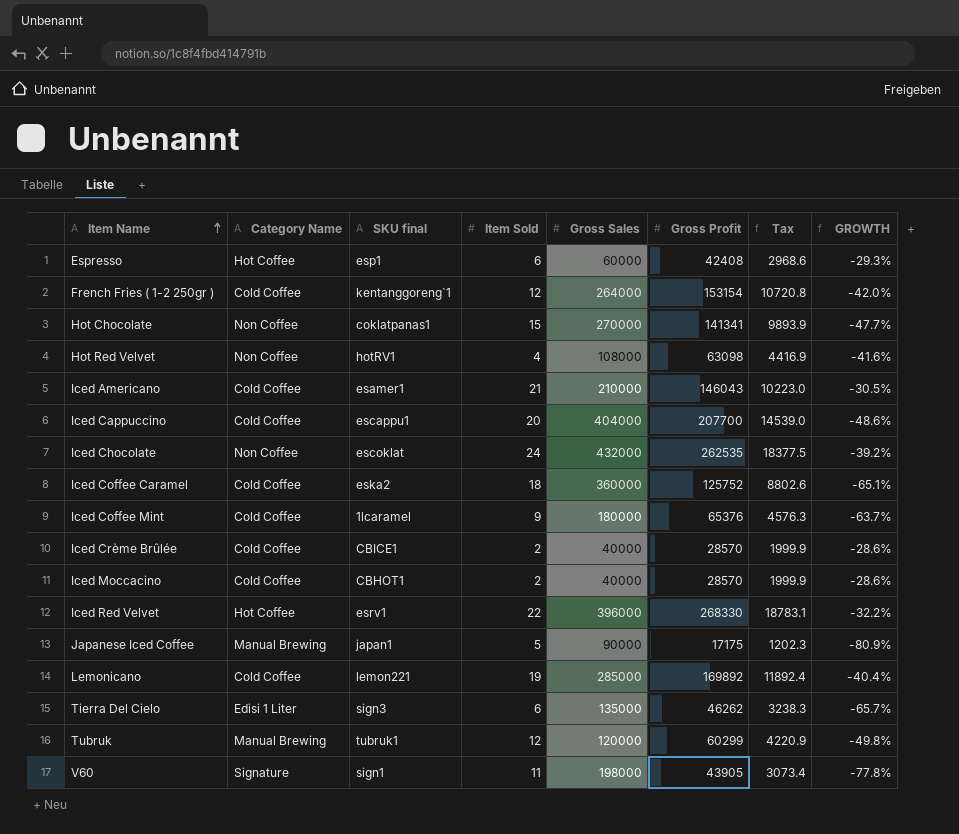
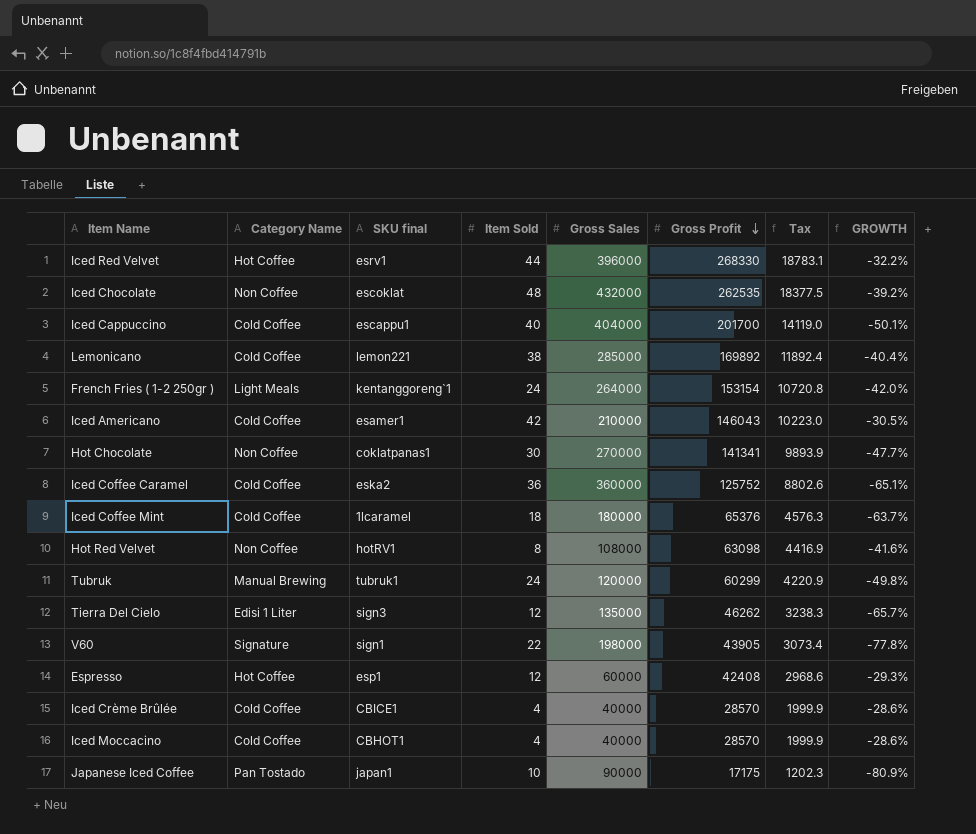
row order: Item Name ascending -> Gross Profit descending
Iced Red Velvet | Item Sold: 22 -> 44
Iced Chocolate | Item Sold: 24 -> 48
Iced Cappuccino | Item Sold: 20 -> 40
Iced Cappuccino | Gross Profit: 207700 -> 201700
Iced Cappuccino | Tax: 14539.0 -> 14119.0
Iced Cappuccino | GROWTH: -48.6% -> -50.1%
Lemonicano | Item Sold: 19 -> 38
French Fries ( 1-2 250gr ) | Category Name: Cold Coffee -> Light Meals
French Fries ( 1-2 250gr ) | Item Sold: 12 -> 24
Iced Americano | Item Sold: 21 -> 42
Hot Chocolate | Item Sold: 15 -> 30
Iced Coffee Caramel | Item Sold: 18 -> 36
Iced Coffee Mint | Item Sold: 9 -> 18
Hot Red Velvet | Item Sold: 4 -> 8
Tubruk | Item Sold: 12 -> 24
Tierra Del Cielo | Item Sold: 6 -> 12
V60 | Item Sold: 11 -> 22
Espresso | Item Sold: 6 -> 12
Iced Crème Brûlée | Item Sold: 2 -> 4
Iced Moccacino | Item Sold: 2 -> 4
Japanese Iced Coffee | Category Name: Manual Brewing -> Pan Tostado
Japanese Iced Coffee | Item Sold: 5 -> 10

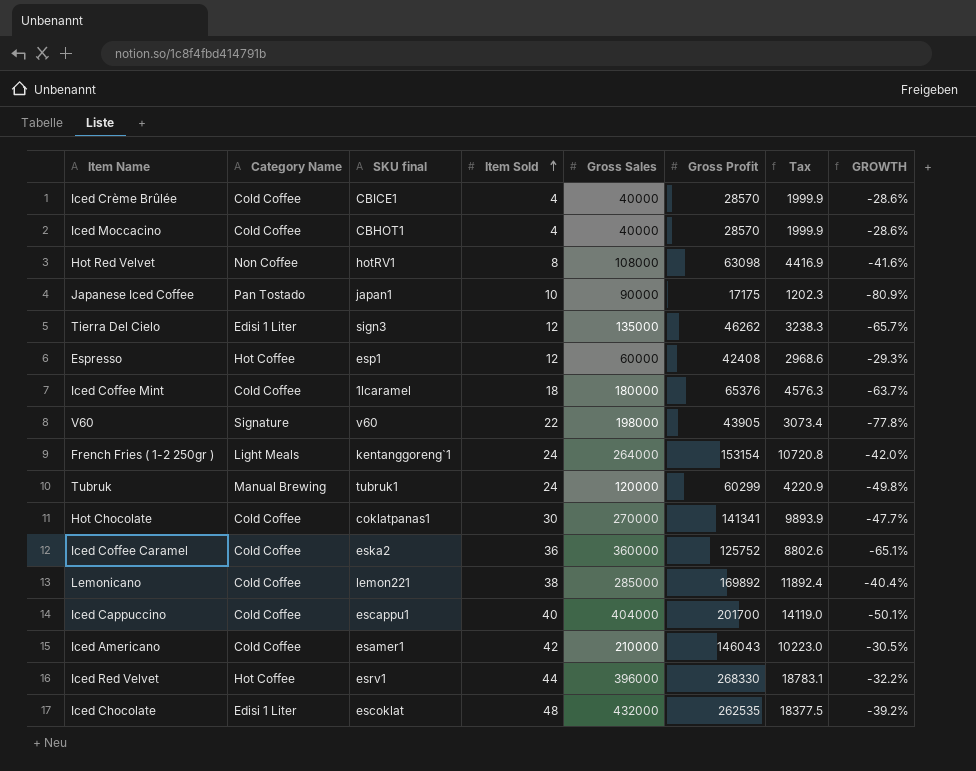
row order: Gross Profit descending -> Item Sold ascending
V60 | SKU final: sign1 -> v60
Hot Chocolate | Category Name: Non Coffee -> Cold Coffee
Iced Chocolate | Category Name: Non Coffee -> Edisi 1 Liter

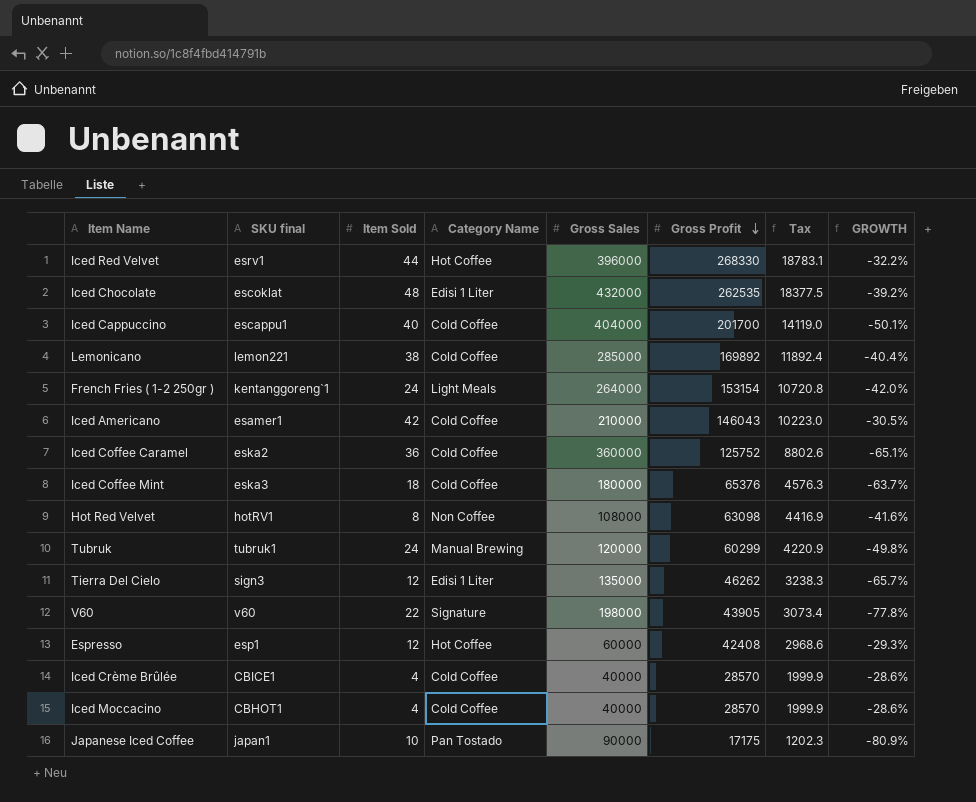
row order: Item Sold ascending -> Gross Profit descending
column Category Name | position: 2 -> 4
row Hot Chocolate: Cold Coffee | coklatpanas1 | 30 | 270000 | 141341 | 9893.9 | -47.7% -> none
Iced Coffee Mint | SKU final: 1lcaramel -> eska3

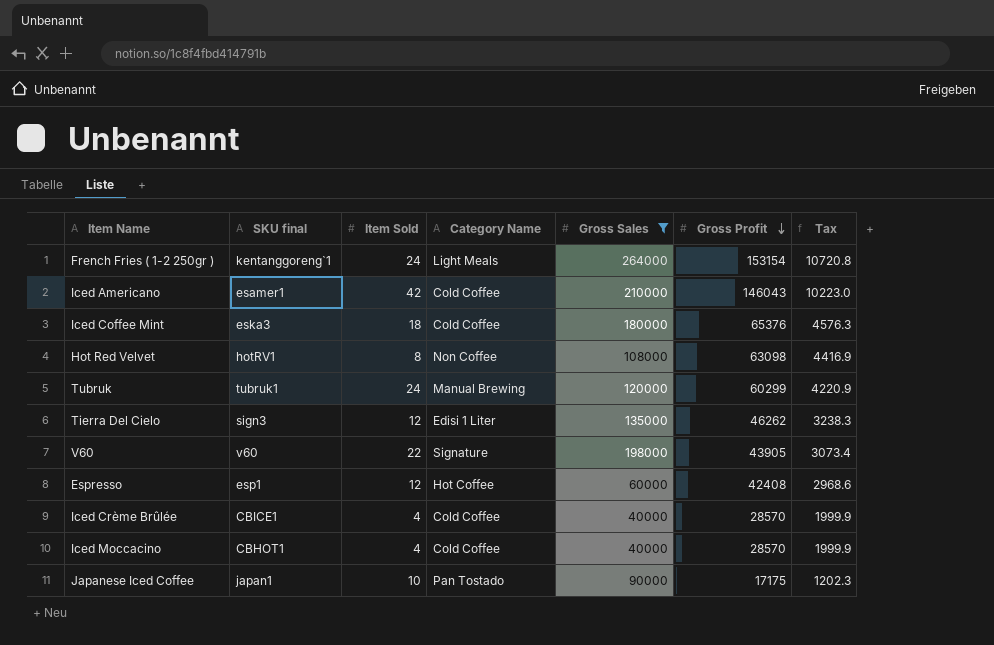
filter: none -> Gross Sales <= 264000
column GROWTH | formula: ([Gross Profit] - [Gross Sales]) / [Gross Sales] -> none

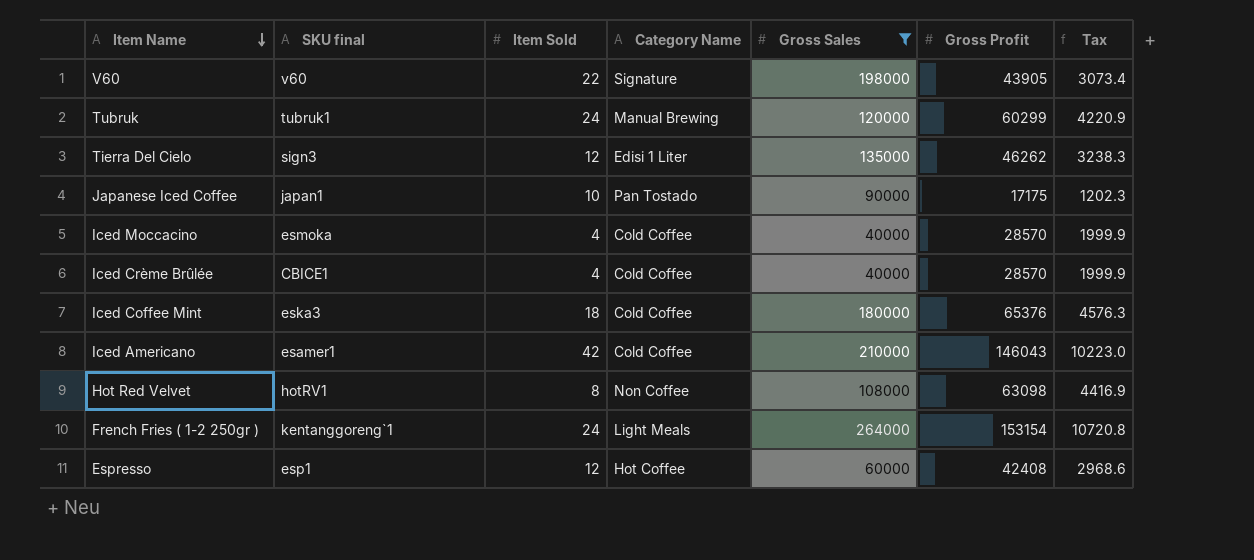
row order: Gross Profit descending -> Item Name descending
Iced Moccacino | SKU final: CBHOT1 -> esmoka

